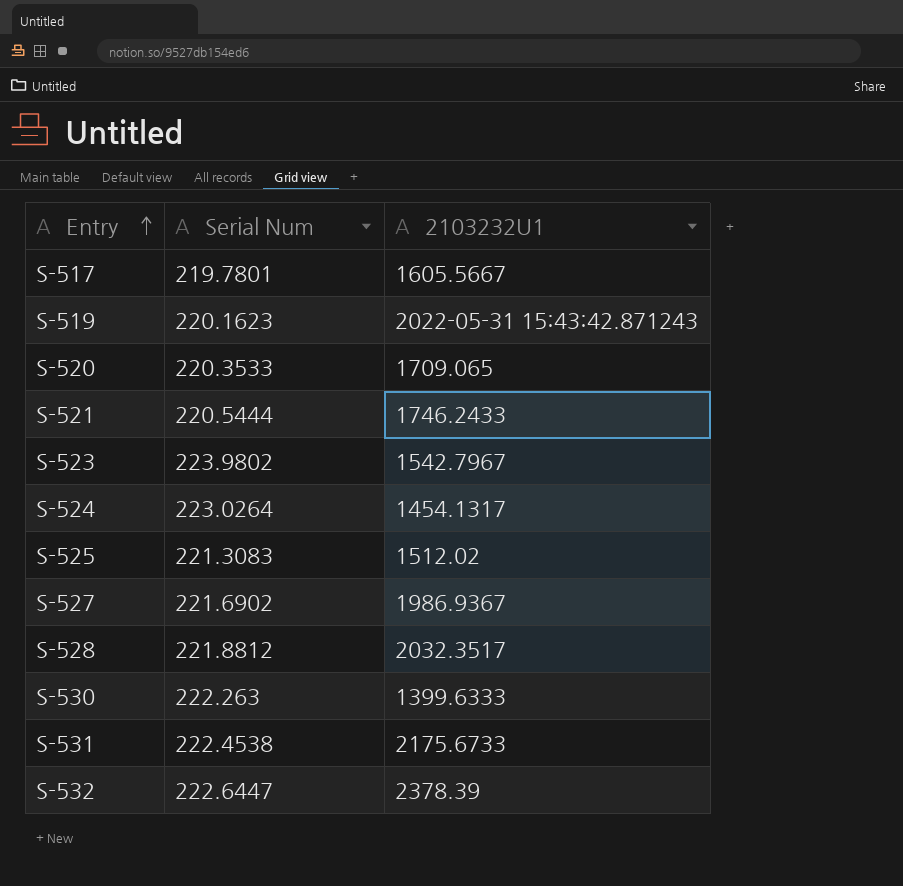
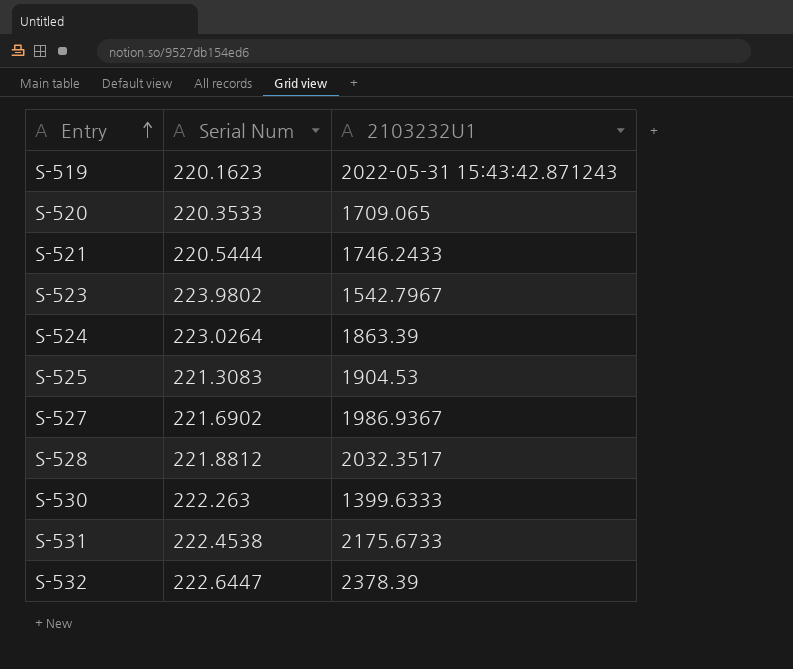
row S-517: 219.7801 | 1605.5667 -> none
S-524 | 2103232U1: 1454.1317 -> 1863.39
S-525 | 2103232U1: 1512.02 -> 1904.53

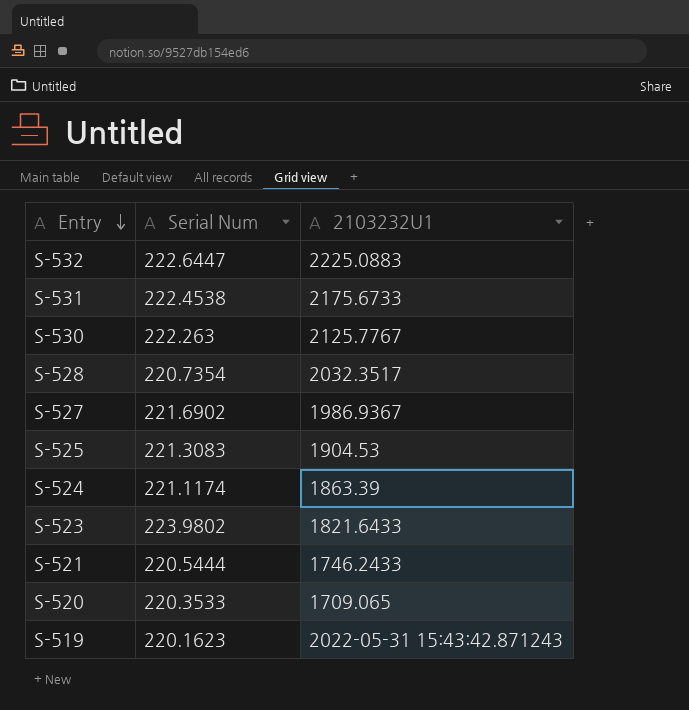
row order: Entry ascending -> Entry descending
S-532 | 2103232U1: 2378.39 -> 2225.0883
S-530 | 2103232U1: 1399.6333 -> 2125.7767
S-528 | Serial Num: 221.8812 -> 220.7354
S-524 | Serial Num: 223.0264 -> 221.1174
S-523 | 2103232U1: 1542.7967 -> 1821.6433

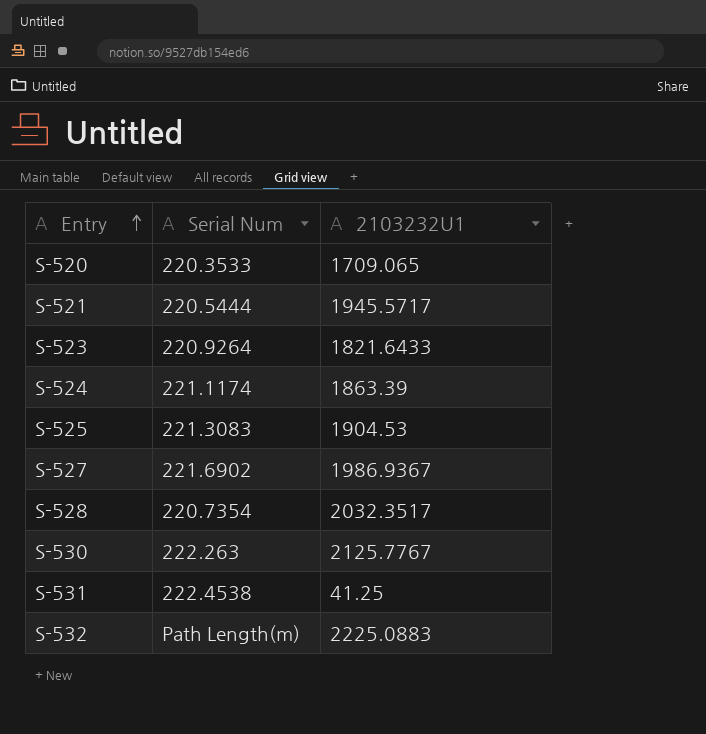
row order: Entry descending -> Entry ascending
row S-519: 220.1623 | 2022-05-31 15:43:42.871243 -> none
S-521 | 2103232U1: 1746.2433 -> 1945.5717
S-523 | Serial Num: 223.9802 -> 220.9264
S-531 | 2103232U1: 2175.6733 -> 41.25
S-532 | Serial Num: 222.6447 -> Path Length(m)

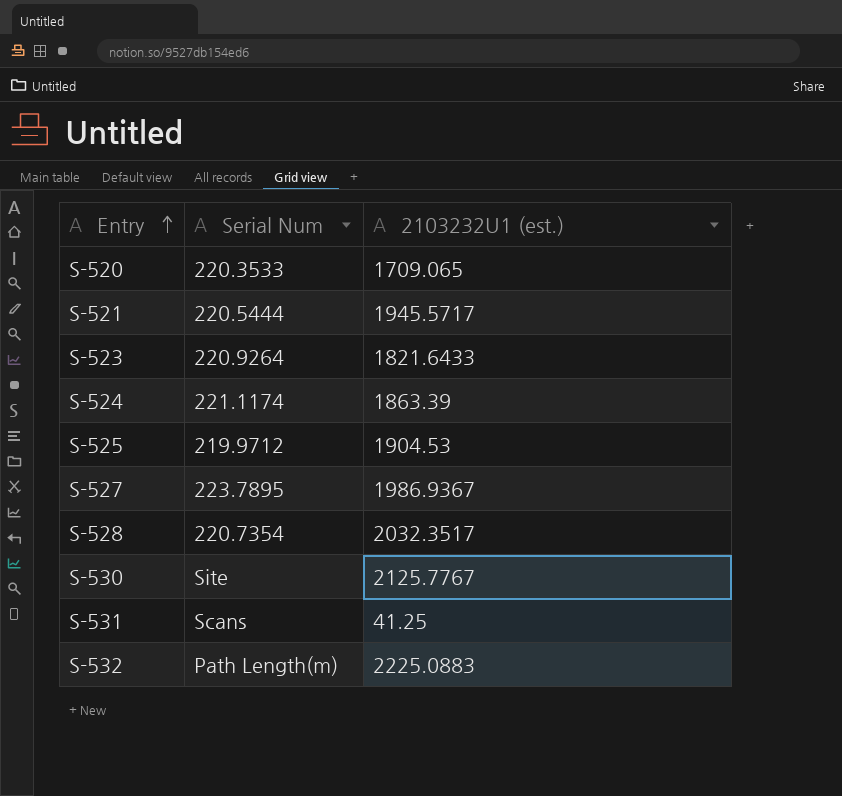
column name: 2103232U1 -> 2103232U1 (est.)
S-525 | Serial Num: 221.3083 -> 219.9712
S-527 | Serial Num: 221.6902 -> 223.7895
S-530 | Serial Num: 222.263 -> Site
S-531 | Serial Num: 222.4538 -> Scans

